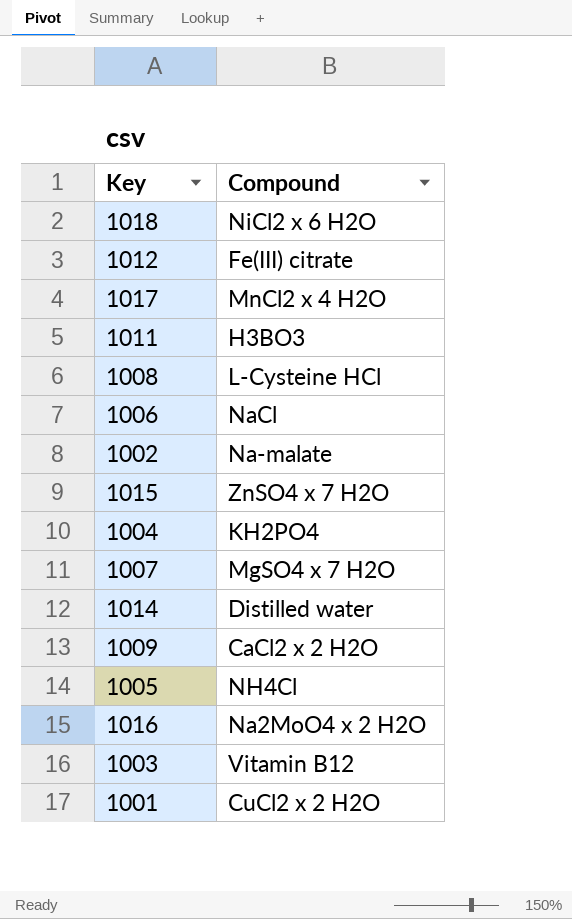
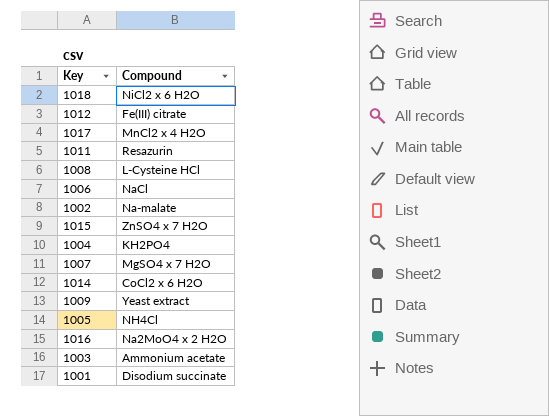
1011 | Compound: H3BO3 -> Resazurin
1014 | Compound: Distilled water -> CoCl2 x 6 H2O
1009 | Compound: CaCl2 x 2 H2O -> Yeast extract
1003 | Compound: Vitamin B12 -> Ammonium acetate
1001 | Compound: CuCl2 x 2 H2O -> Disodium succinate

